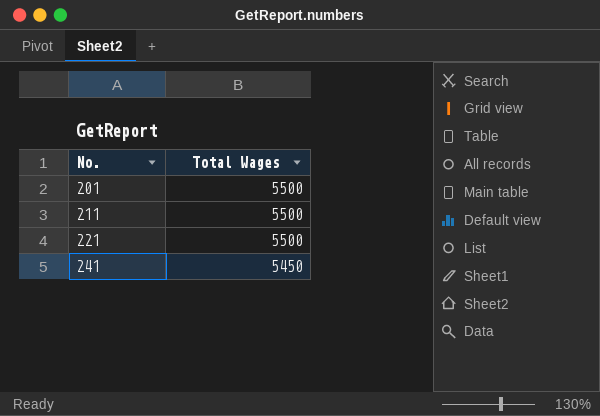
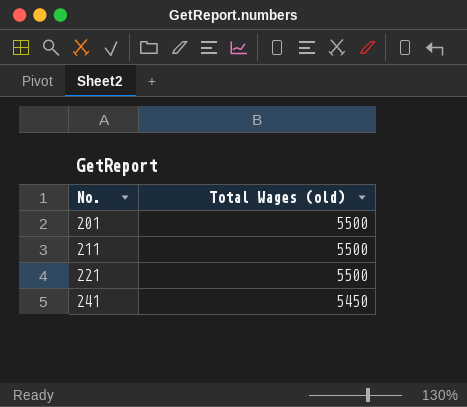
column name: Total Wages -> Total Wages (old)

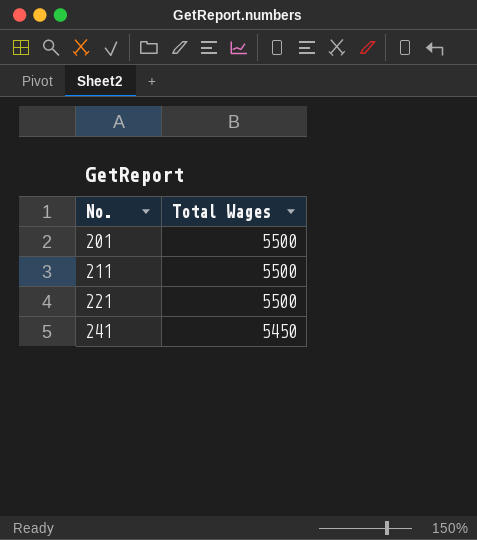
column name: Total Wages (old) -> Total Wages

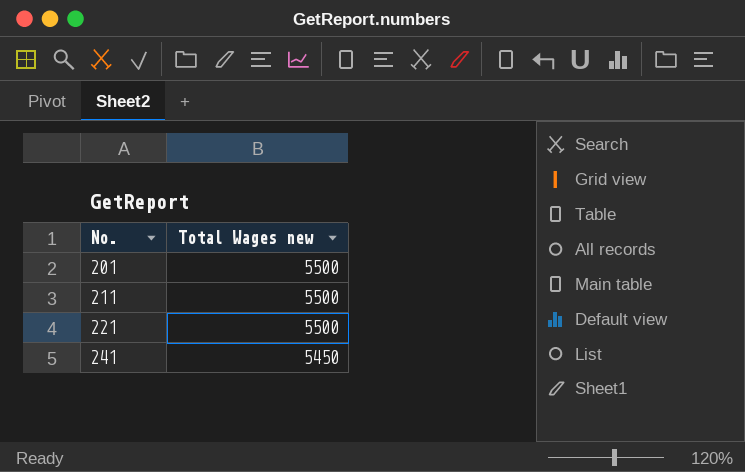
column name: Total Wages -> Total Wages new

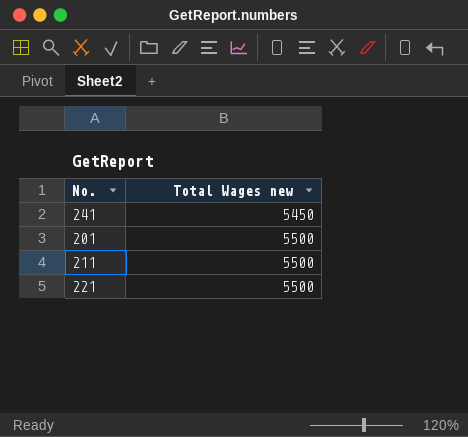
row order: No. ascending -> Total Wages new ascending

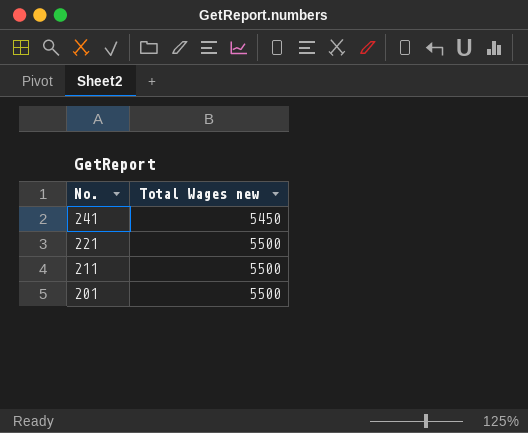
row order: Total Wages new ascending -> No. descending

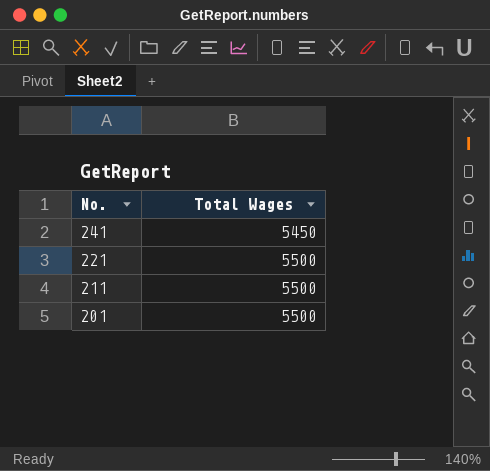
column name: Total Wages new -> Total Wages

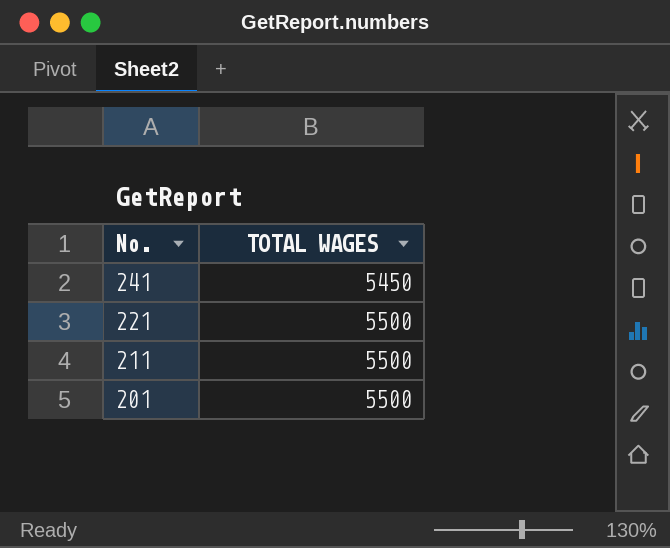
column name: Total Wages -> TOTAL WAGES

